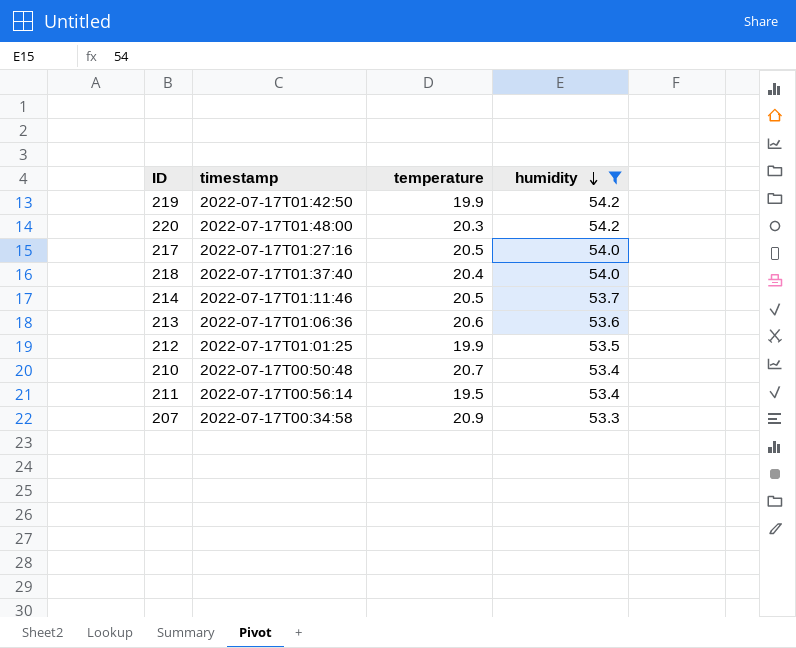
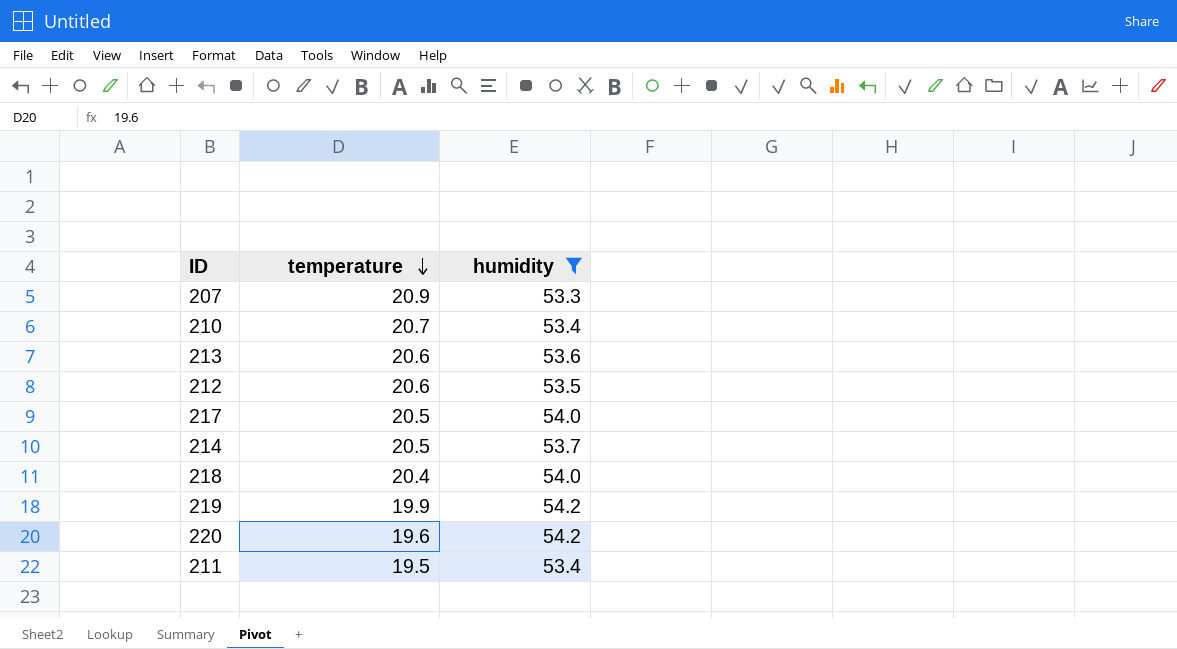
row order: humidity descending -> temperature descending
column timestamp | position: 2 -> none
212 | temperature: 19.9 -> 20.6
220 | temperature: 20.3 -> 19.6

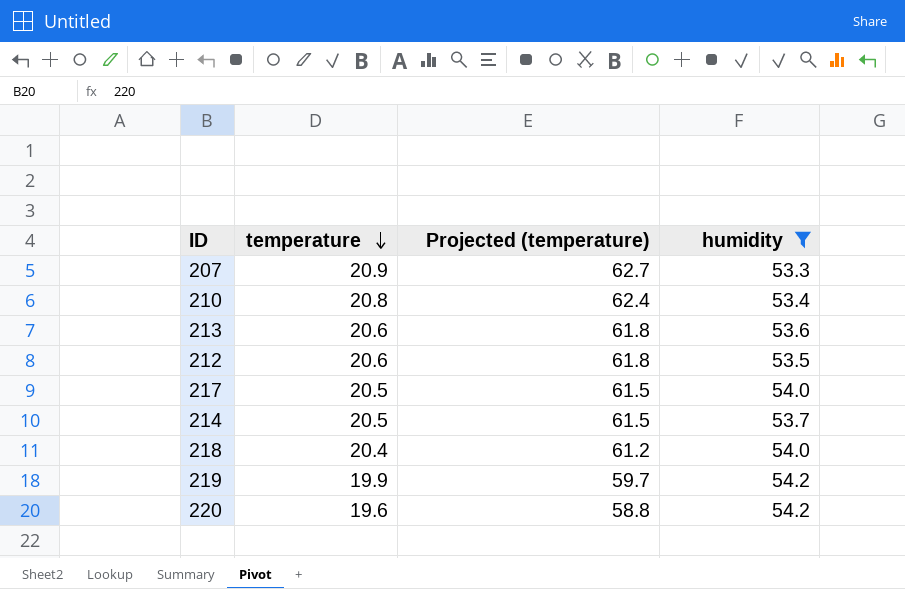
column Projected (temperature) | formula: none -> [temperature] * 3
row 211: 19.5 | 53.4 -> none
210 | temperature: 20.7 -> 20.8

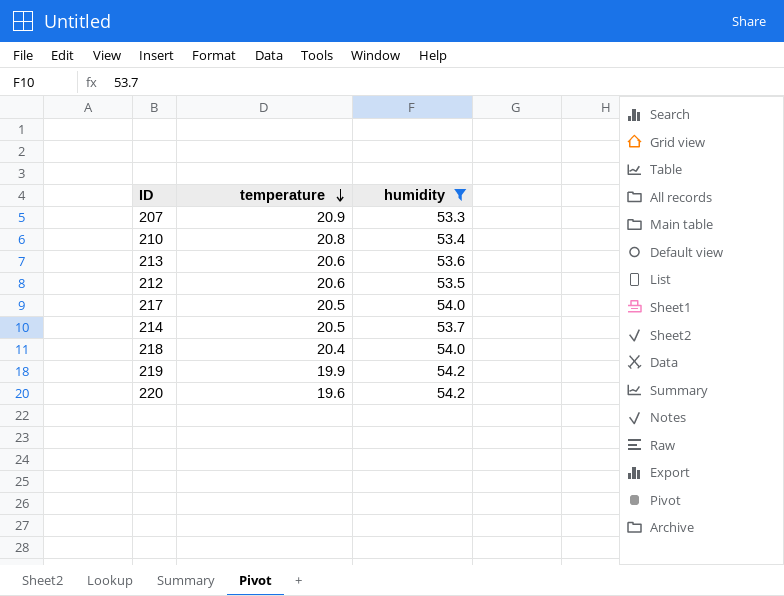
column Projected (temperature) | formula: [temperature] * 3 -> none

